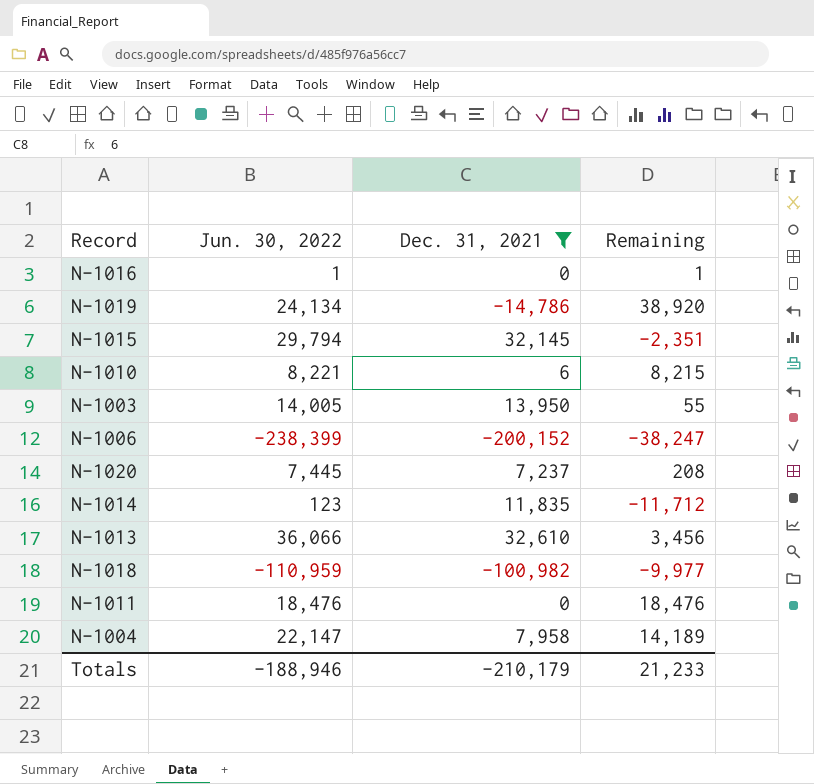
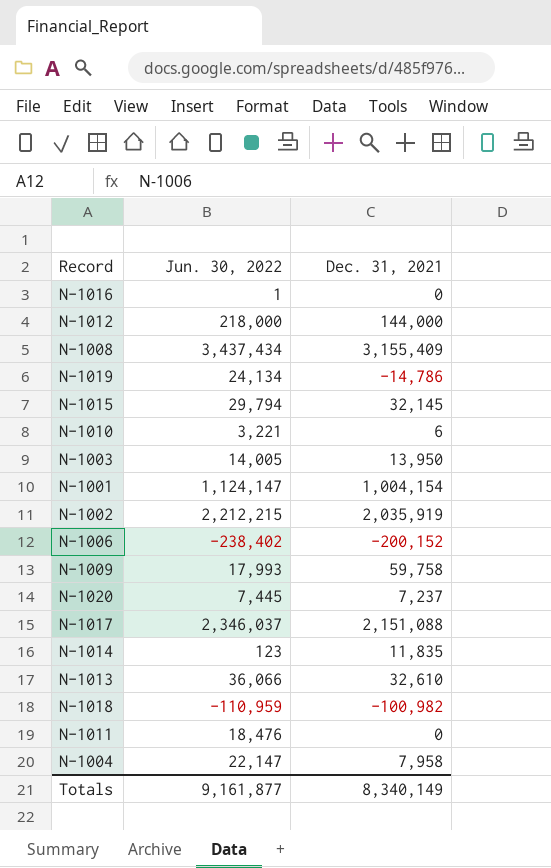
filter: Dec. 31, 2021 <= 32,610 -> none
column Remaining | formula: [Jun. 30, 2022] - [Dec. 31, 2021] -> none
N-1010 | Jun. 30, 2022: 8,221 -> 3,221
N-1006 | Jun. 30, 2022: -238,399 -> -238,402
Totals | Jun. 30, 2022: -188,946 -> 9,161,877
Totals | Dec. 31, 2021: -210,179 -> 8,340,149

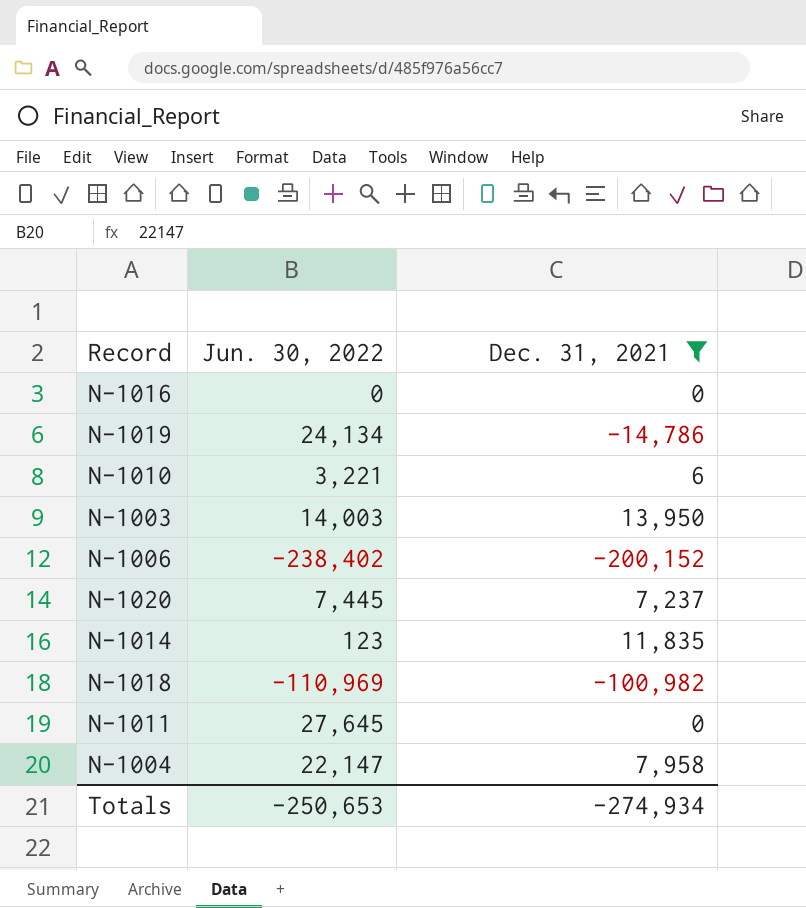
filter: none -> Dec. 31, 2021 <= 13,950
N-1016 | Jun. 30, 2022: 1 -> 0
N-1003 | Jun. 30, 2022: 14,005 -> 14,003
N-1018 | Jun. 30, 2022: -110,959 -> -110,969
N-1011 | Jun. 30, 2022: 18,476 -> 27,645
Totals | Jun. 30, 2022: 9,161,877 -> -250,653
Totals | Dec. 31, 2021: 8,340,149 -> -274,934

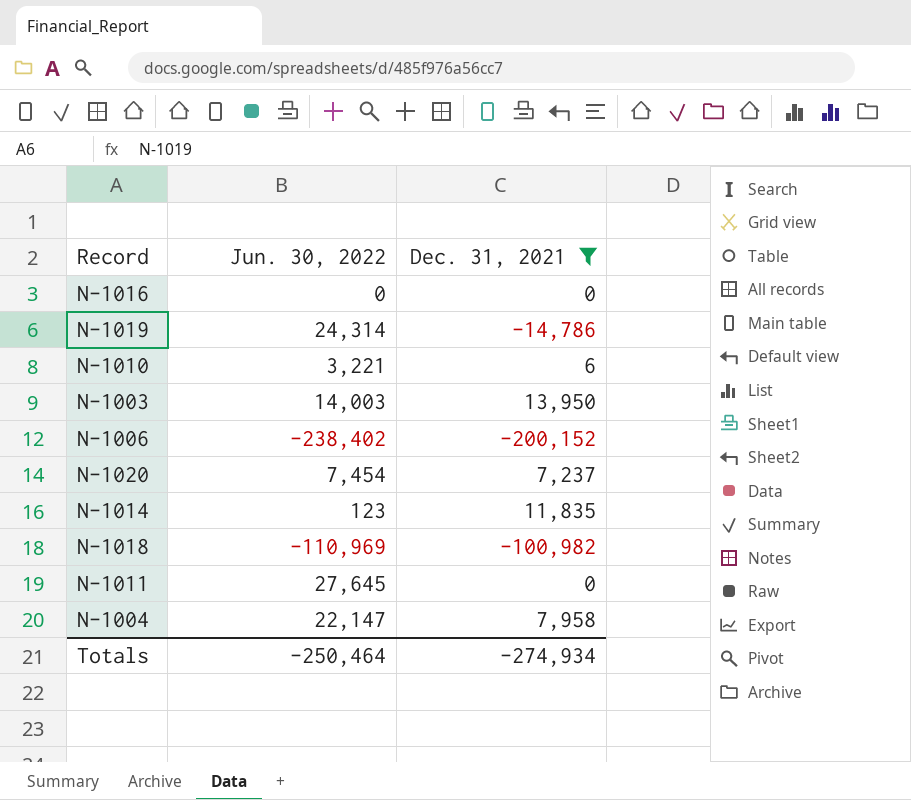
N-1019 | Jun. 30, 2022: 24,134 -> 24,314
N-1020 | Jun. 30, 2022: 7,445 -> 7,454
Totals | Jun. 30, 2022: -250,653 -> -250,464

